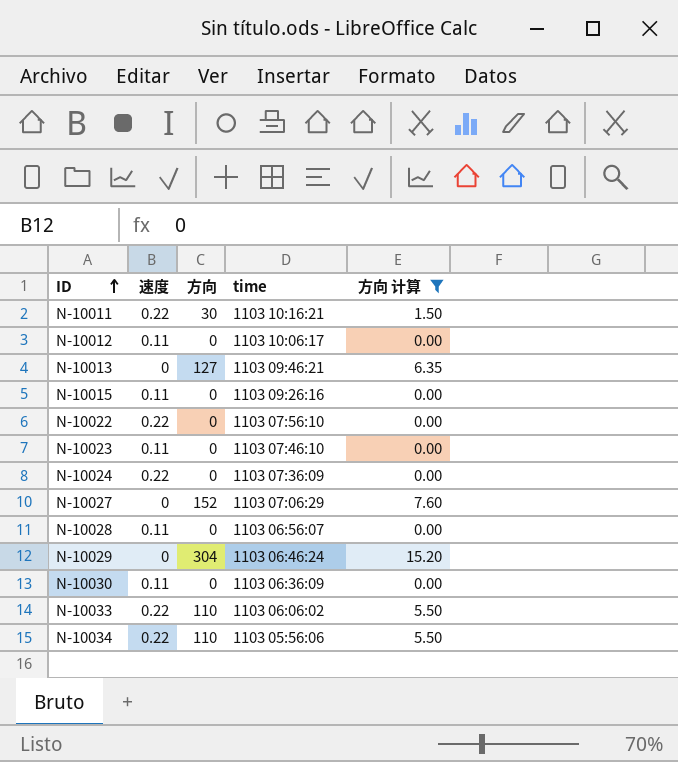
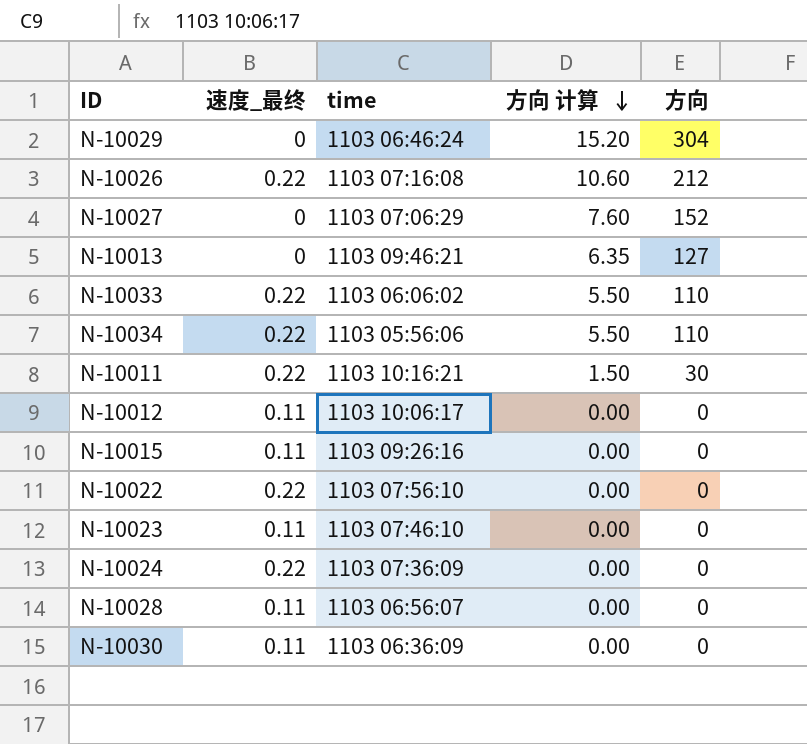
filter: 方向 计算 != 10.60 -> none
row order: ID ascending -> 方向 计算 descending
column name: 速度 -> 速度_最终
column 方向 | position: 3 -> 5

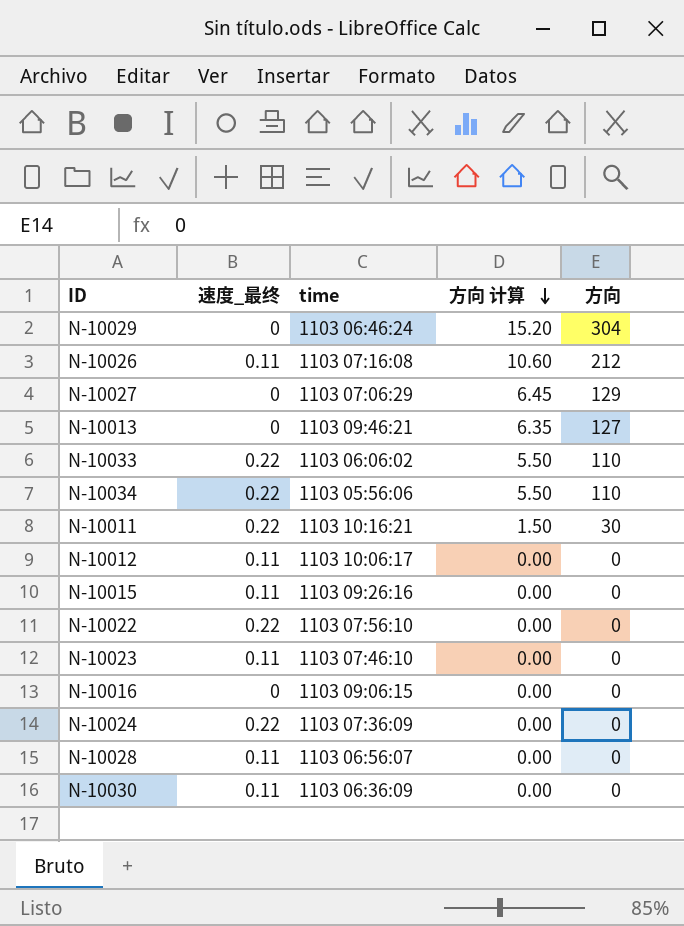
N-10026 | 速度_最终: 0.22 -> 0.11
N-10027 | 方向 计算: 7.60 -> 6.45
N-10027 | 方向: 152 -> 129
row N-10016: none -> 0 | 1103 09:06:15 | 0.00 | 0

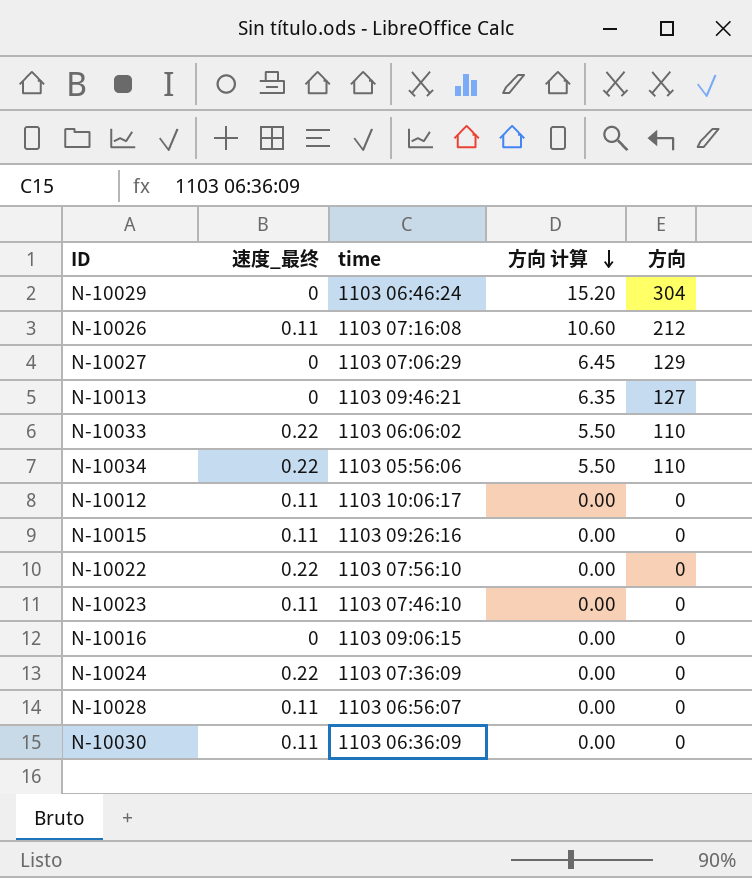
row N-10011: 0.22 | 1103 10:16:21 | 1.50 | 30 -> none

